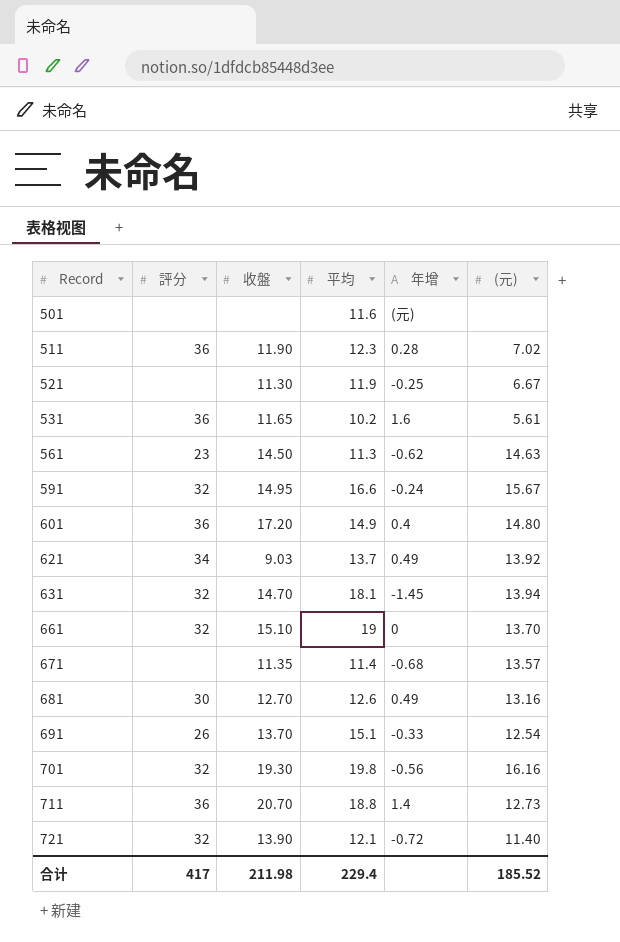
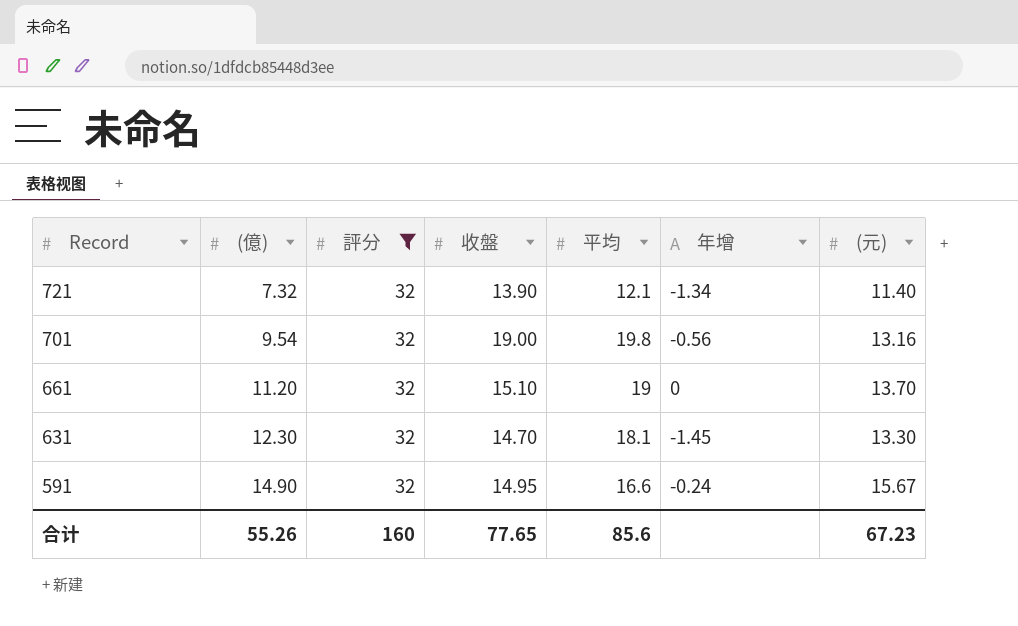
filter: none -> 評分 = 32
row order: Record ascending -> Record descending
column (億) | position: none -> 2
721 | 年增: -0.72 -> -1.34
701 | 收盤: 19.30 -> 19.00
701 | (元): 16.16 -> 13.16
631 | (元): 13.94 -> 13.30
合计 | 評分: 417 -> 160
合计 | 收盤: 211.98 -> 77.65
合计 | 平均: 229.4 -> 85.6
合计 | (元): 185.52 -> 67.23

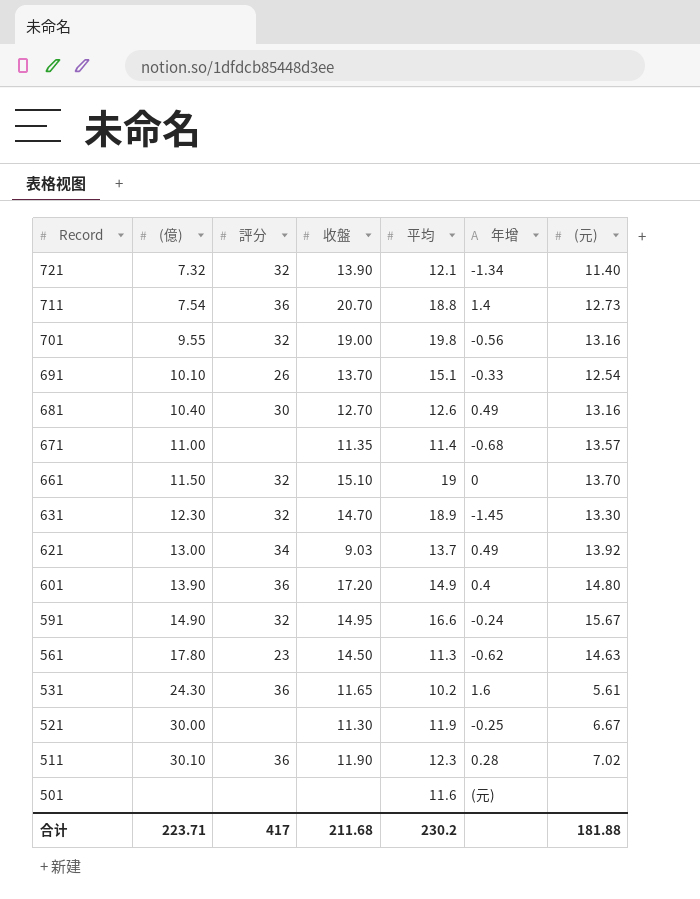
filter: 評分 = 32 -> none
701 | (億): 9.54 -> 9.55
661 | (億): 11.20 -> 11.50
631 | 平均: 18.1 -> 18.9
合计 | (億): 55.26 -> 223.71
合计 | 評分: 160 -> 417
合计 | 收盤: 77.65 -> 211.68
合计 | 平均: 85.6 -> 230.2
合计 | (元): 67.23 -> 181.88

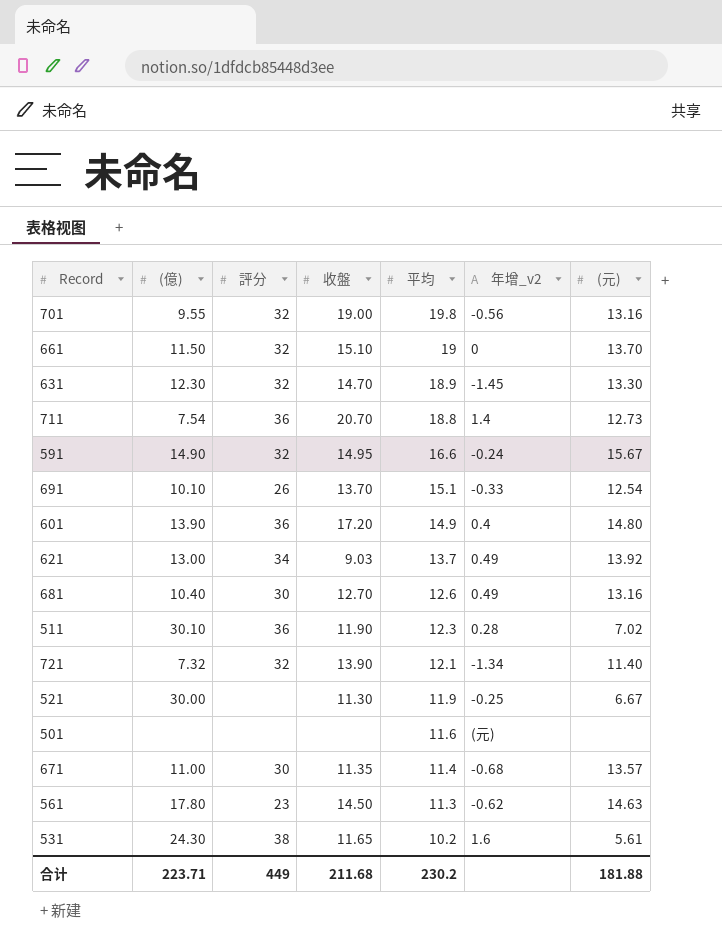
row order: Record descending -> 平均 descending
column name: 年增 -> 年增_v2
671 | 評分: none -> 30
531 | 評分: 36 -> 38
合计 | 評分: 417 -> 449

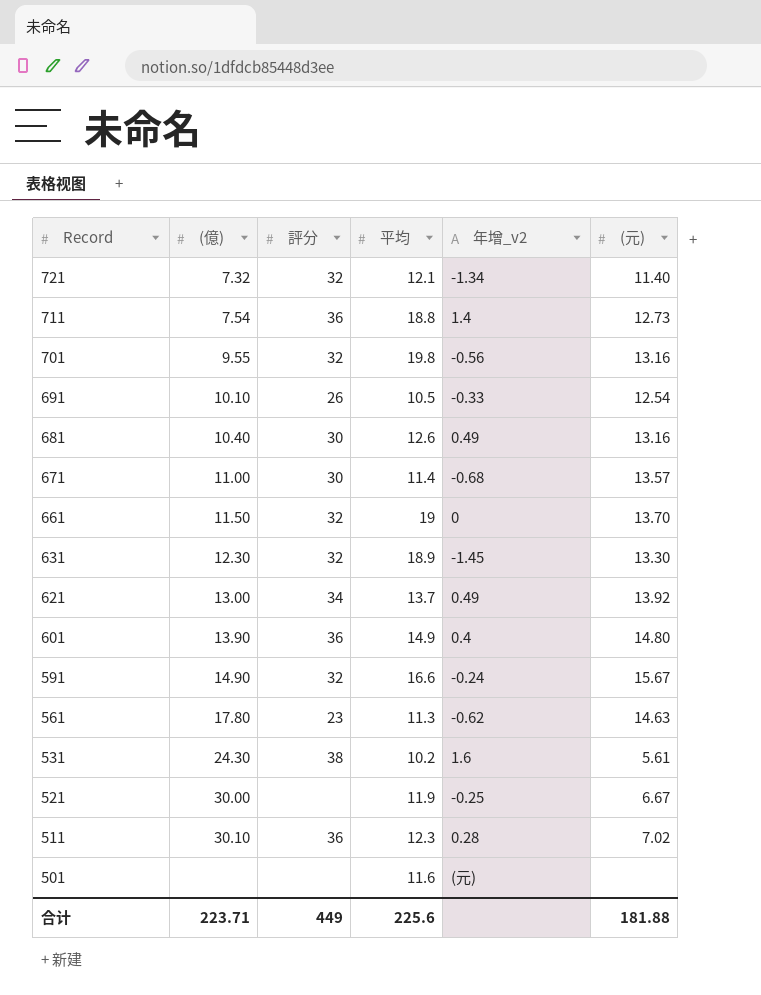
row order: 平均 descending -> Record descending
column 收盤 | position: 4 -> none
691 | 平均: 15.1 -> 10.5
合计 | 平均: 230.2 -> 225.6

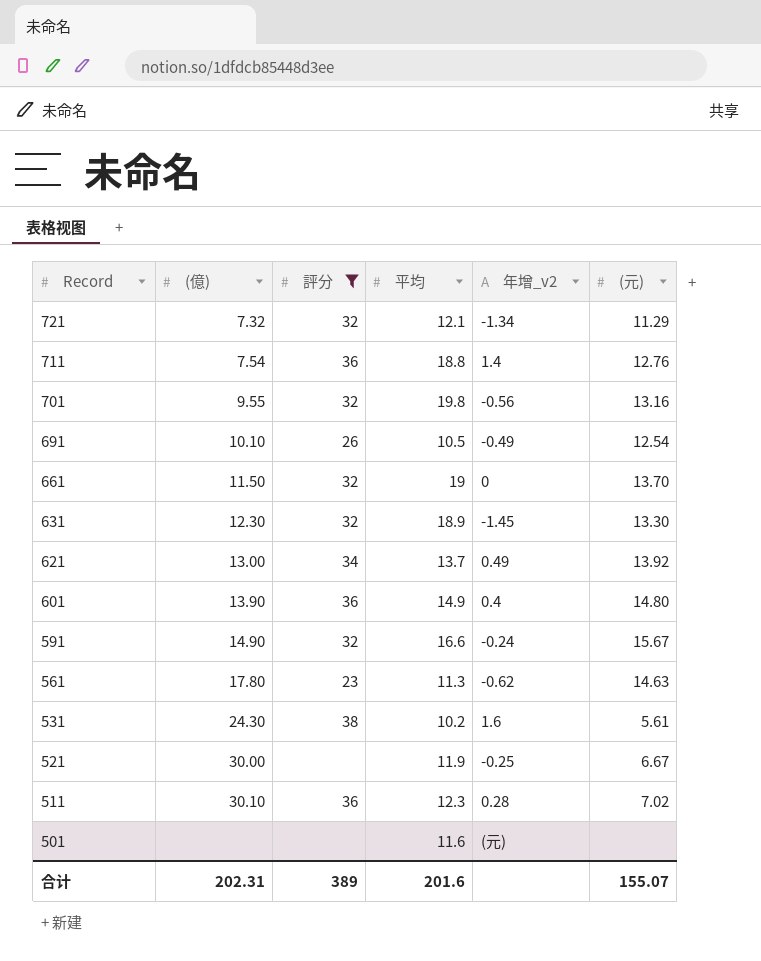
filter: none -> 評分 != 30
721 | (元): 11.40 -> 11.29
711 | (元): 12.73 -> 12.76
691 | 年增_v2: -0.33 -> -0.49
合计 | (億): 223.71 -> 202.31
合计 | 評分: 449 -> 389
合计 | 平均: 225.6 -> 201.6
合计 | (元): 181.88 -> 155.07

